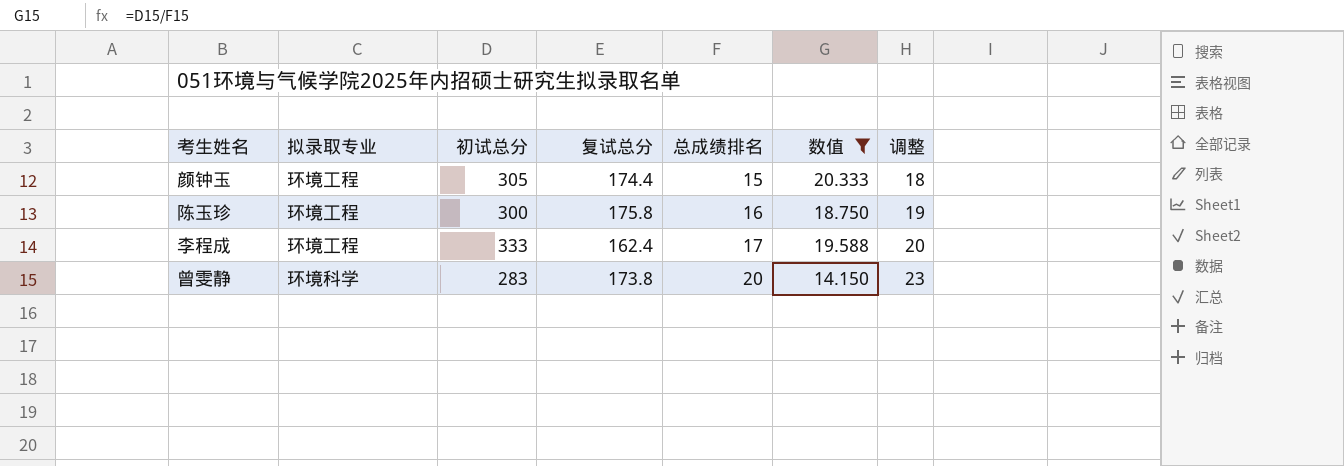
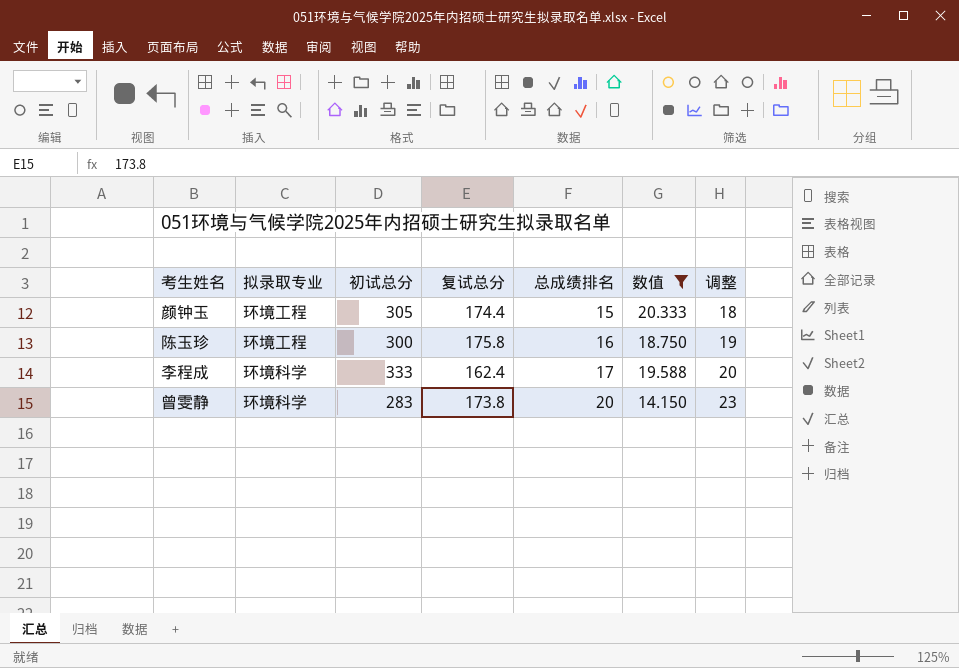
李程成 | 拟录取专业: 环境工程 -> 环境科学

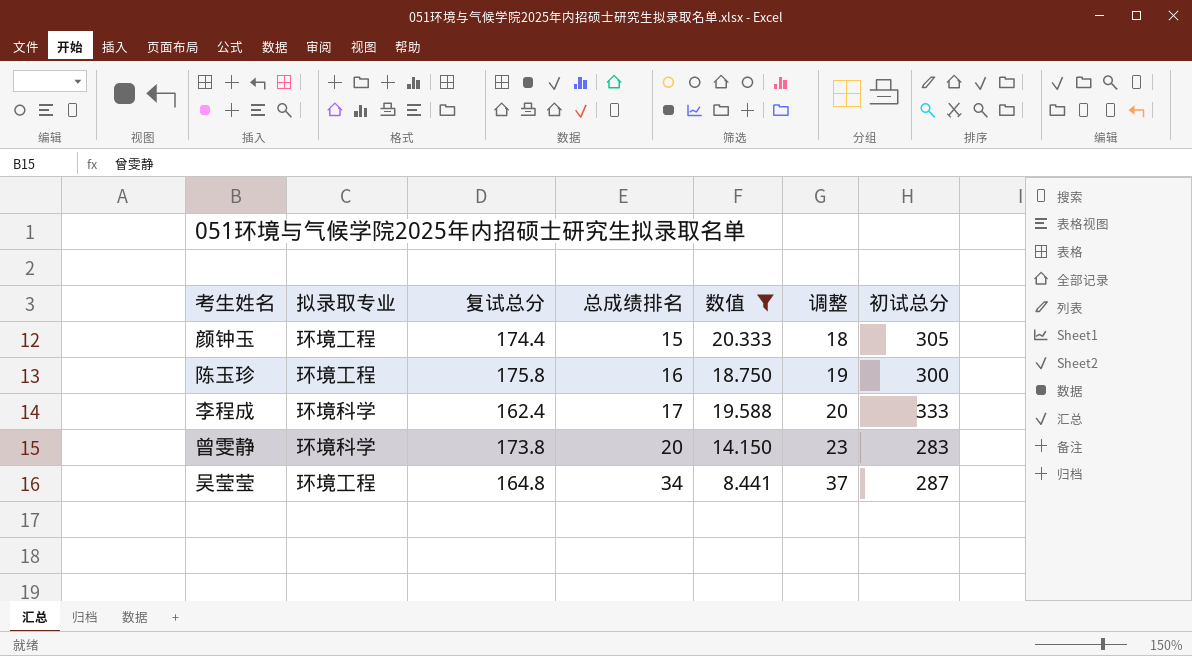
column 初试总分 | position: 3 -> 7
row 吴莹莹: none -> 环境工程 | 164.8 | 34 | 8.441 | 37 | 287

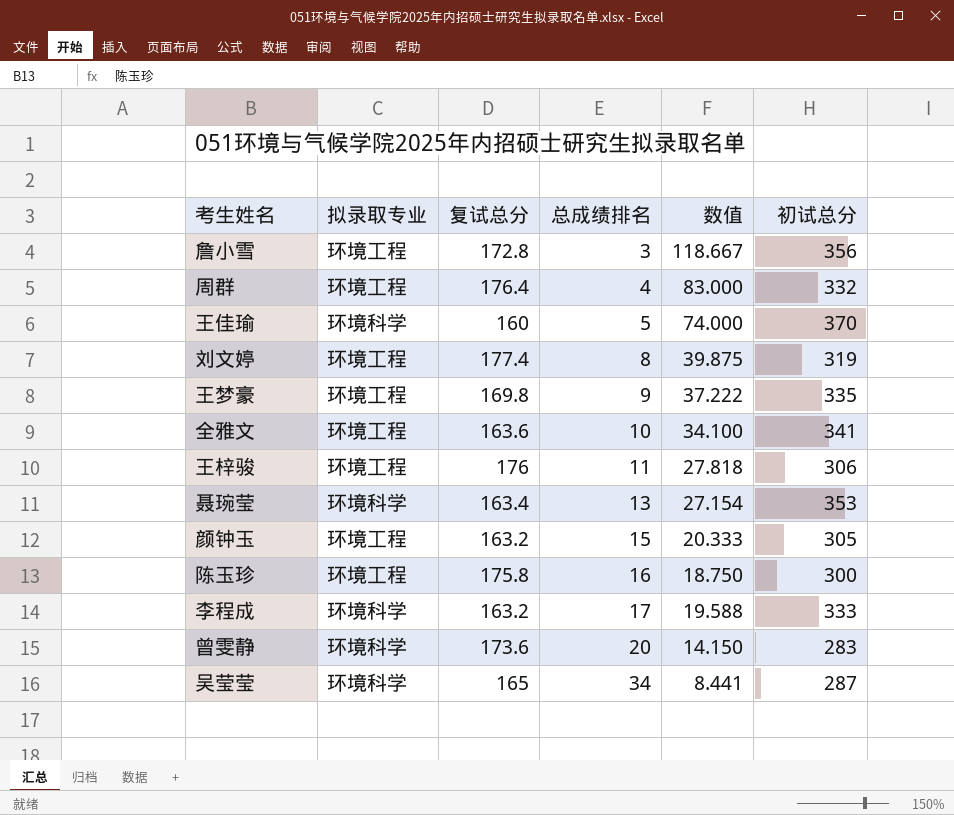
filter: 数值 <= 20.333 -> none
column 调整 | formula: [总成绩排名] + 3 -> none
颜钟玉 | 复试总分: 174.4 -> 163.2
李程成 | 复试总分: 162.4 -> 163.2
曾雯静 | 复试总分: 173.8 -> 173.6
吴莹莹 | 拟录取专业: 环境工程 -> 环境科学
吴莹莹 | 复试总分: 164.8 -> 165

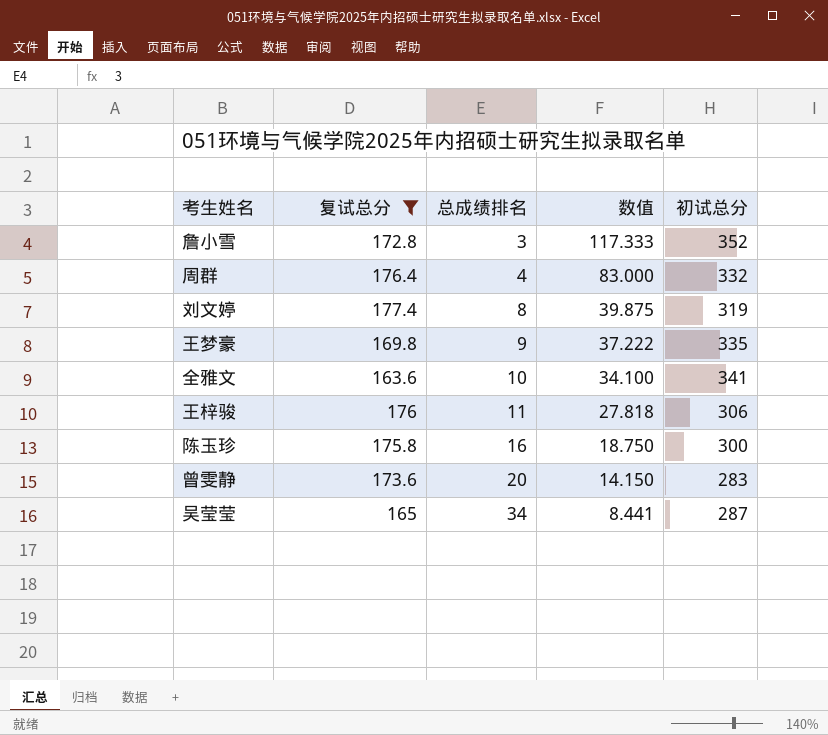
filter: none -> 复试总分 >= 163.6
column 拟录取专业 | position: 2 -> none
詹小雪 | 数值: 118.667 -> 117.333
詹小雪 | 初试总分: 356 -> 352

